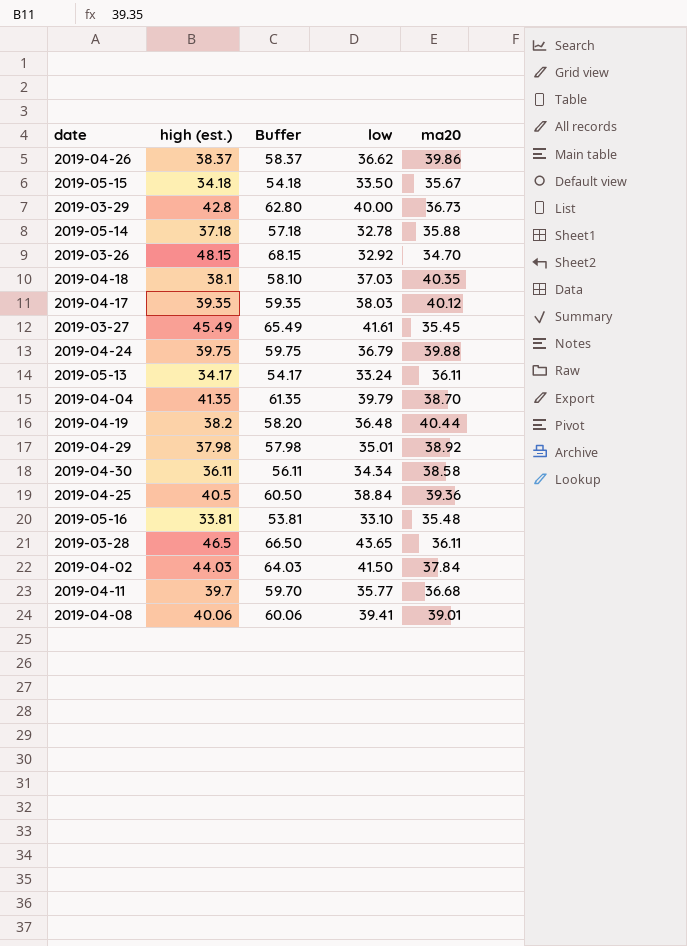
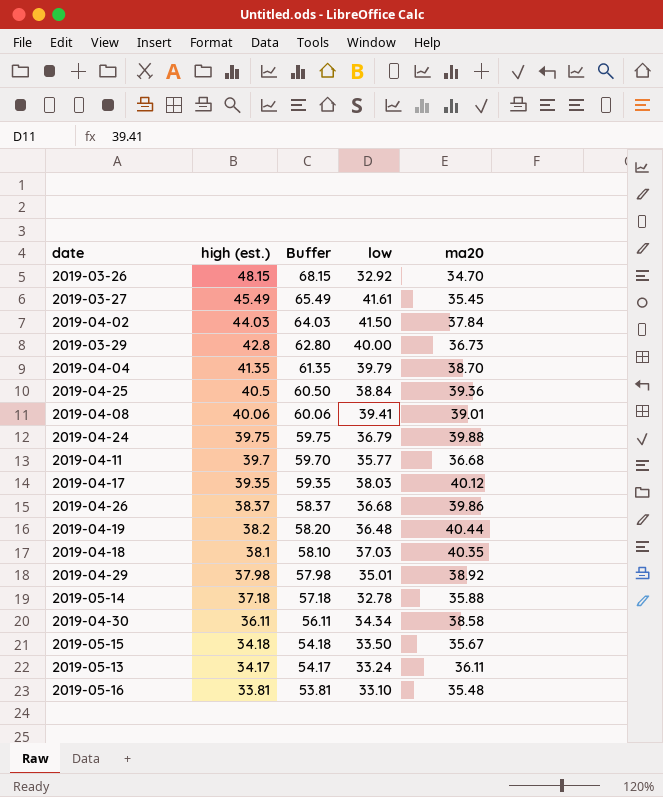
row order: none -> high (est.) descending
row 2019-03-28: 46.5 | 66.50 | 43.65 | 36.11 -> none
2019-04-26 | low: 36.62 -> 36.68

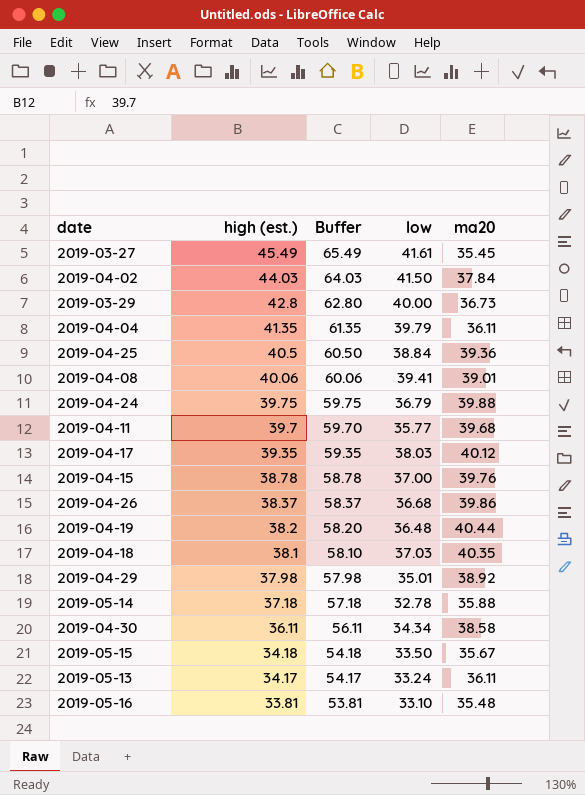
row 2019-03-26: 48.15 | 68.15 | 32.92 | 34.70 -> none
2019-04-04 | ma20: 38.70 -> 36.11
2019-04-11 | ma20: 36.68 -> 39.68
row 2019-04-15: none -> 38.78 | 58.78 | 37.00 | 39.76

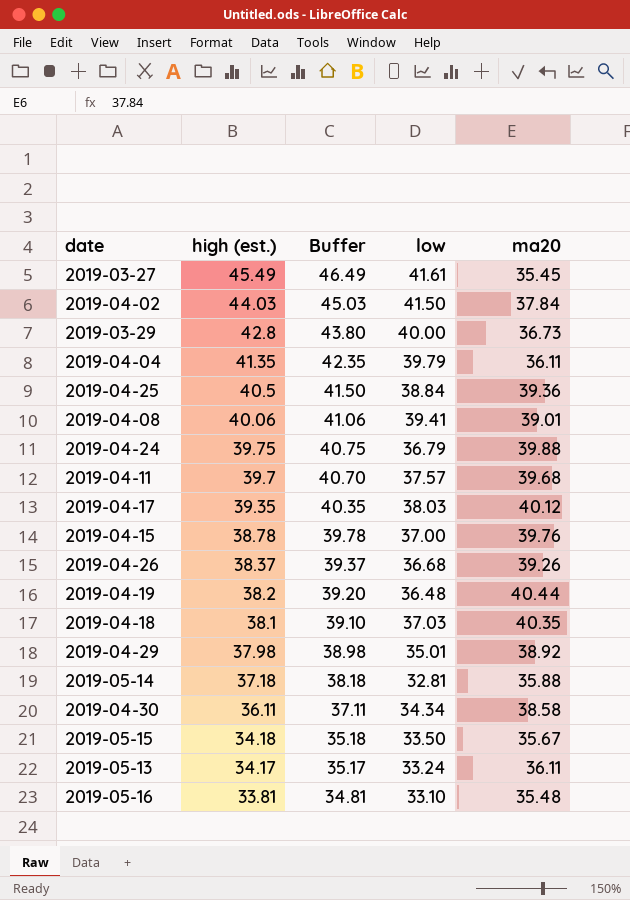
column Buffer | formula: [high (est.)] + 20 -> [high (est.)] + 1
2019-04-11 | low: 35.77 -> 37.57
2019-04-26 | ma20: 39.86 -> 39.26
2019-05-14 | low: 32.78 -> 32.81

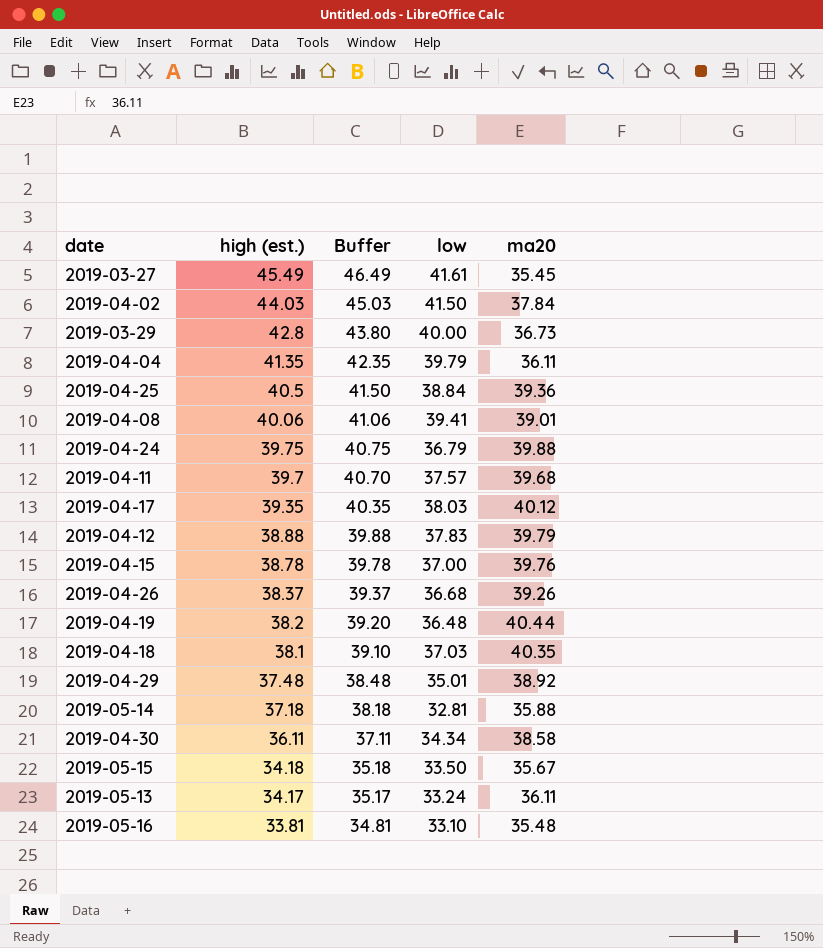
row 2019-04-12: none -> 38.88 | 39.88 | 37.83 | 39.79
2019-04-29 | high (est.): 37.98 -> 37.48
2019-04-29 | Buffer: 38.98 -> 38.48

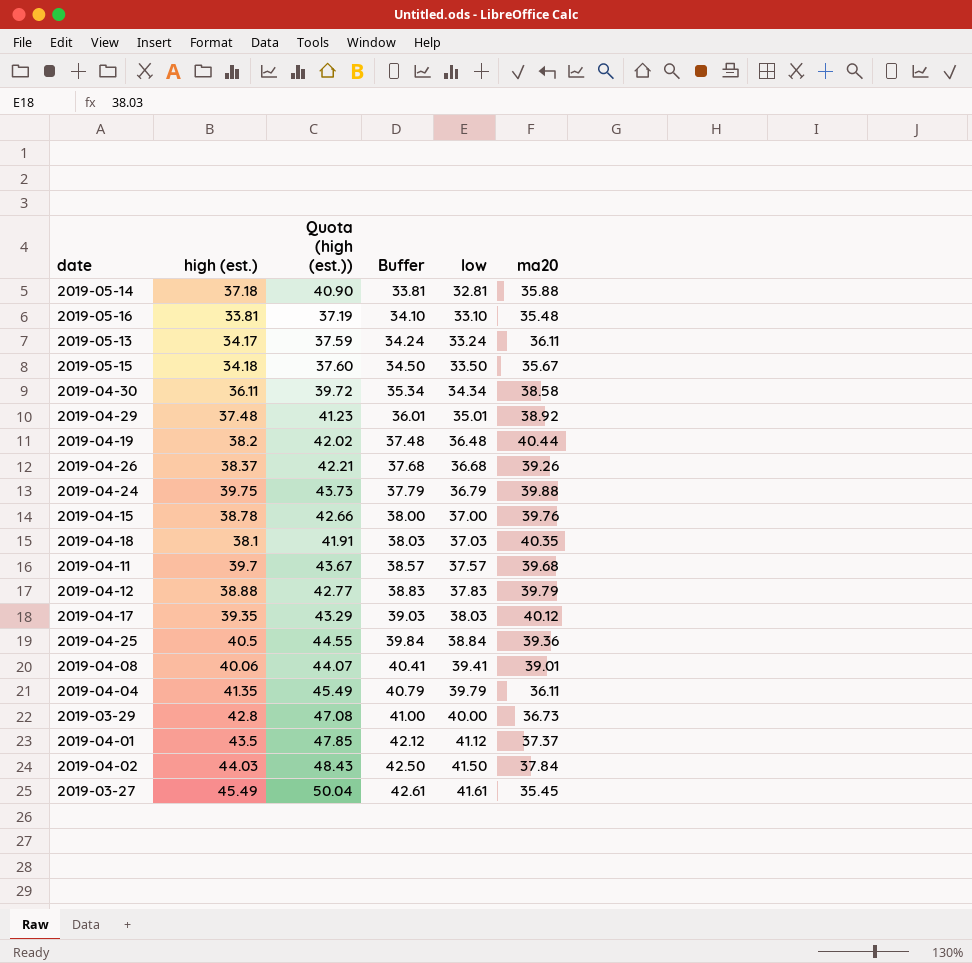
row order: high (est.) descending -> Buffer ascending
column Quota (high (est.)) | formula: none -> [high (est.)] * 1.1
column Buffer | formula: [high (est.)] + 1 -> [low] + 1
row 2019-04-01: none -> 43.5 | 47.85 | 42.12 | 41.12 | 37.37

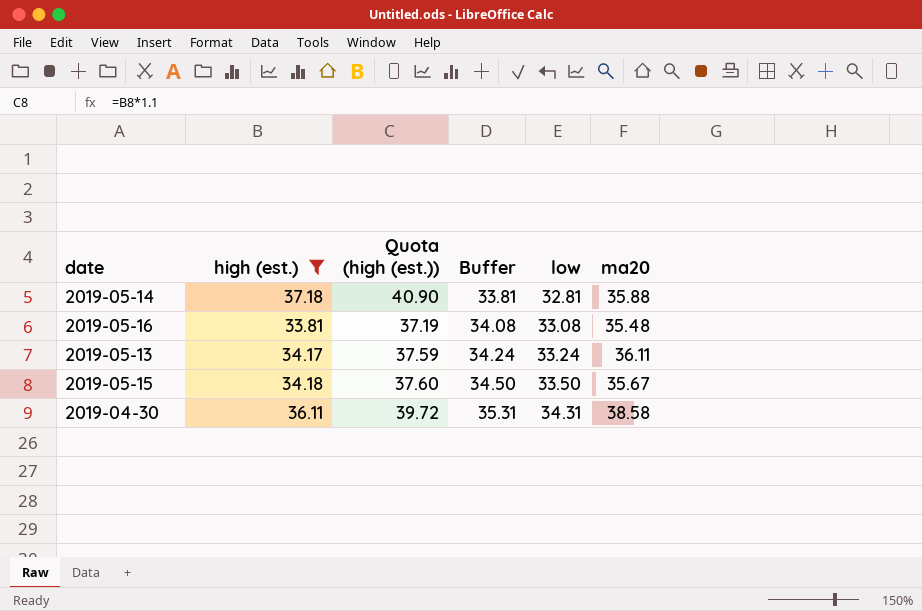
filter: none -> high (est.) <= 37.18
2019-05-16 | Buffer: 34.10 -> 34.08
2019-05-16 | low: 33.10 -> 33.08
2019-04-30 | Buffer: 35.34 -> 35.31
2019-04-30 | low: 34.34 -> 34.31

